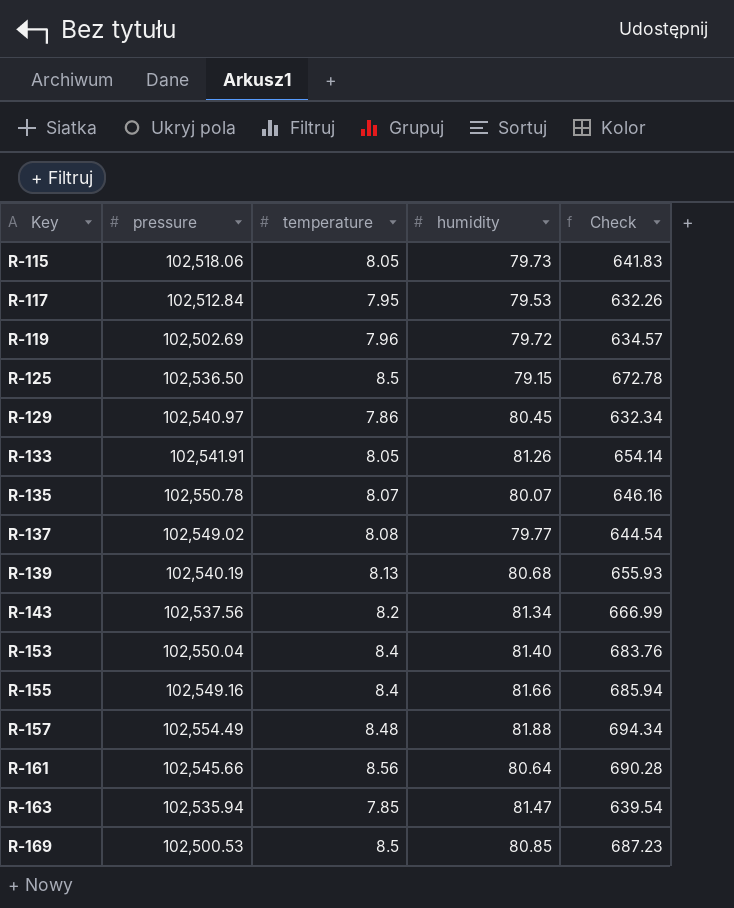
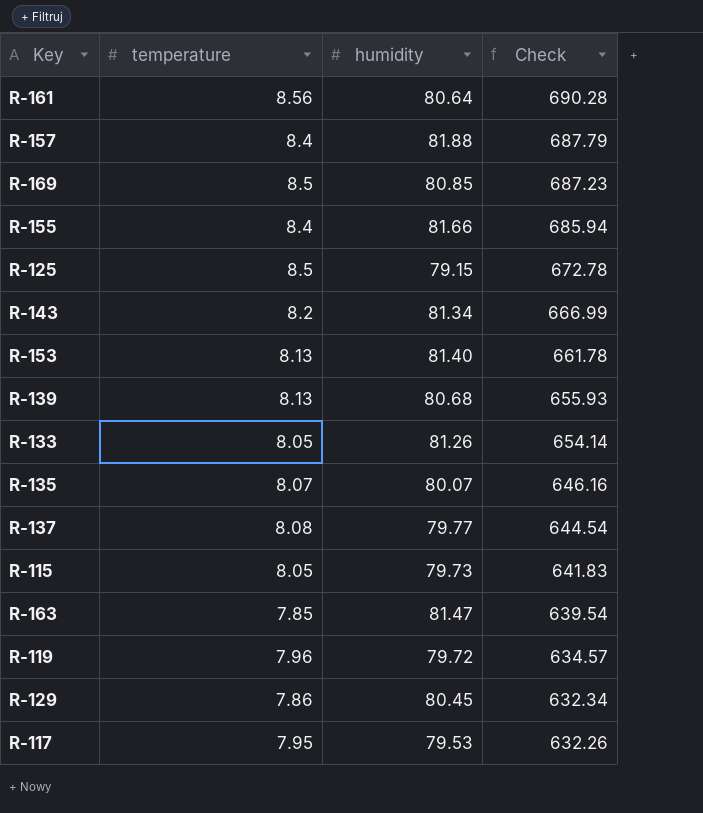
row order: Key ascending -> Check descending
column pressure | position: 2 -> none
R-157 | temperature: 8.48 -> 8.4
R-157 | Check: 694.34 -> 687.79
R-153 | temperature: 8.4 -> 8.13
R-153 | Check: 683.76 -> 661.78

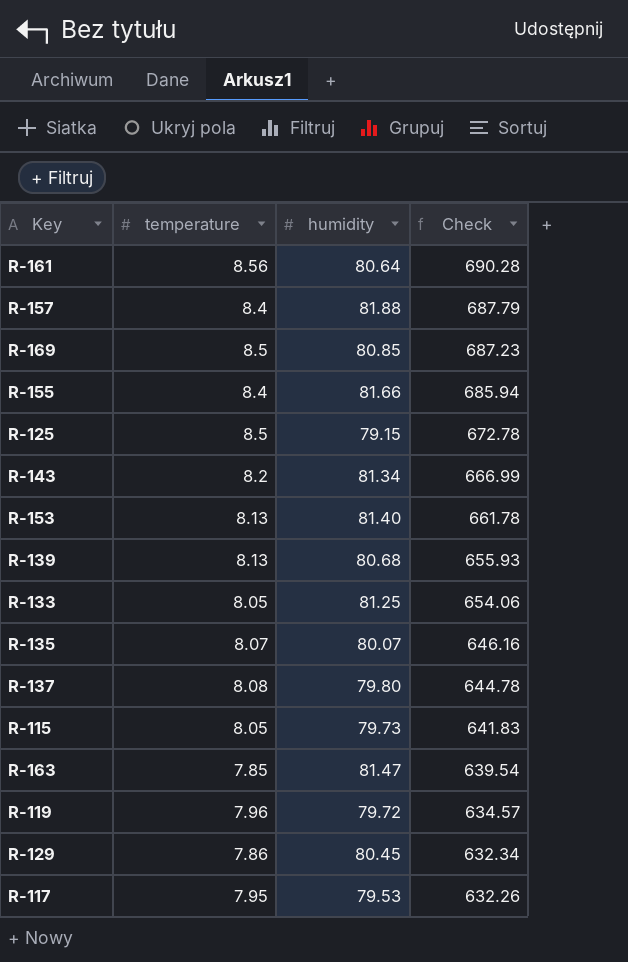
R-133 | humidity: 81.26 -> 81.25
R-133 | Check: 654.14 -> 654.06
R-137 | humidity: 79.77 -> 79.80
R-137 | Check: 644.54 -> 644.78

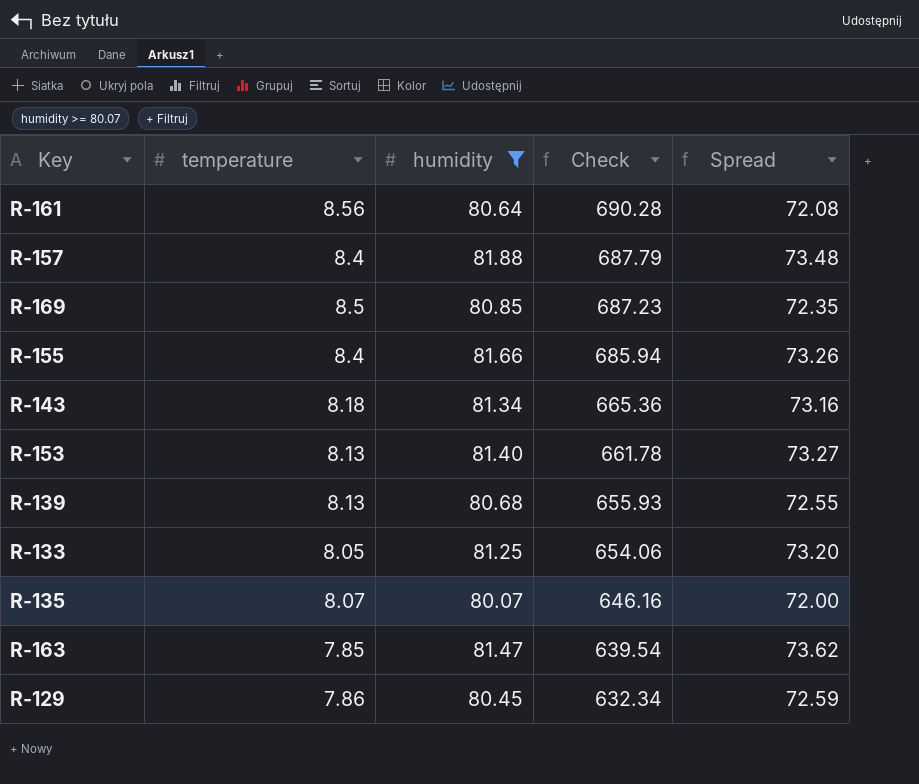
filter: none -> humidity >= 80.07
column Spread | formula: none -> [humidity] - [temperature]
R-143 | temperature: 8.2 -> 8.18
R-143 | Check: 666.99 -> 665.36

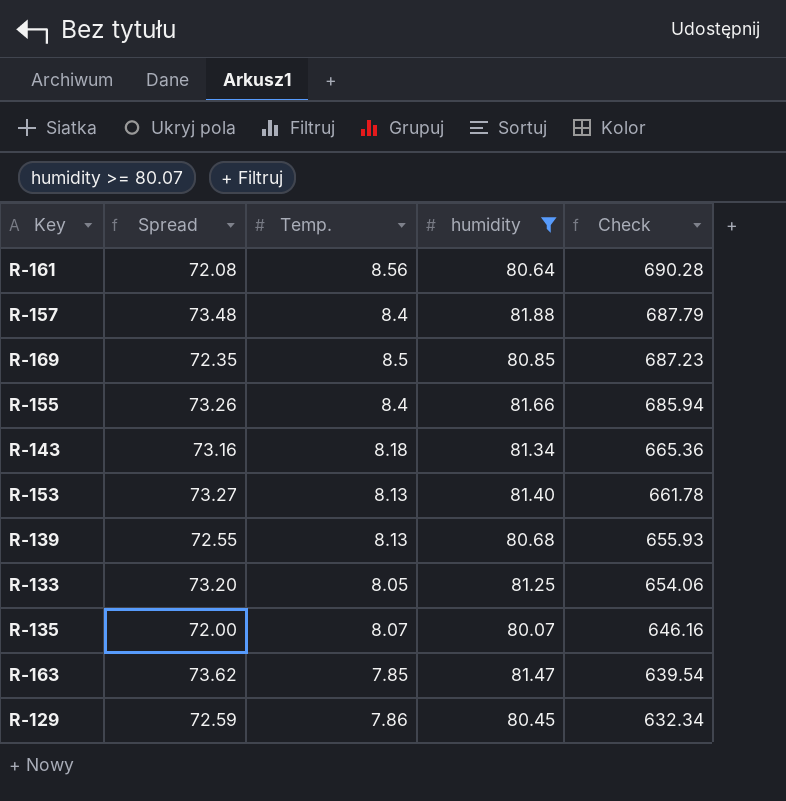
column Spread | position: 5 -> 2
column name: temperature -> Temp.

